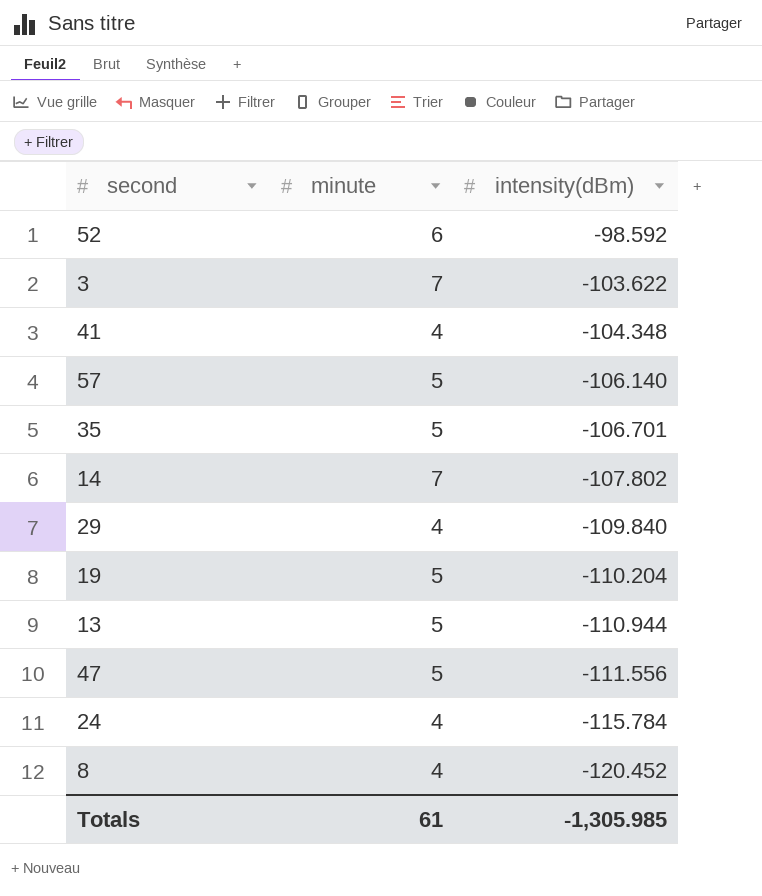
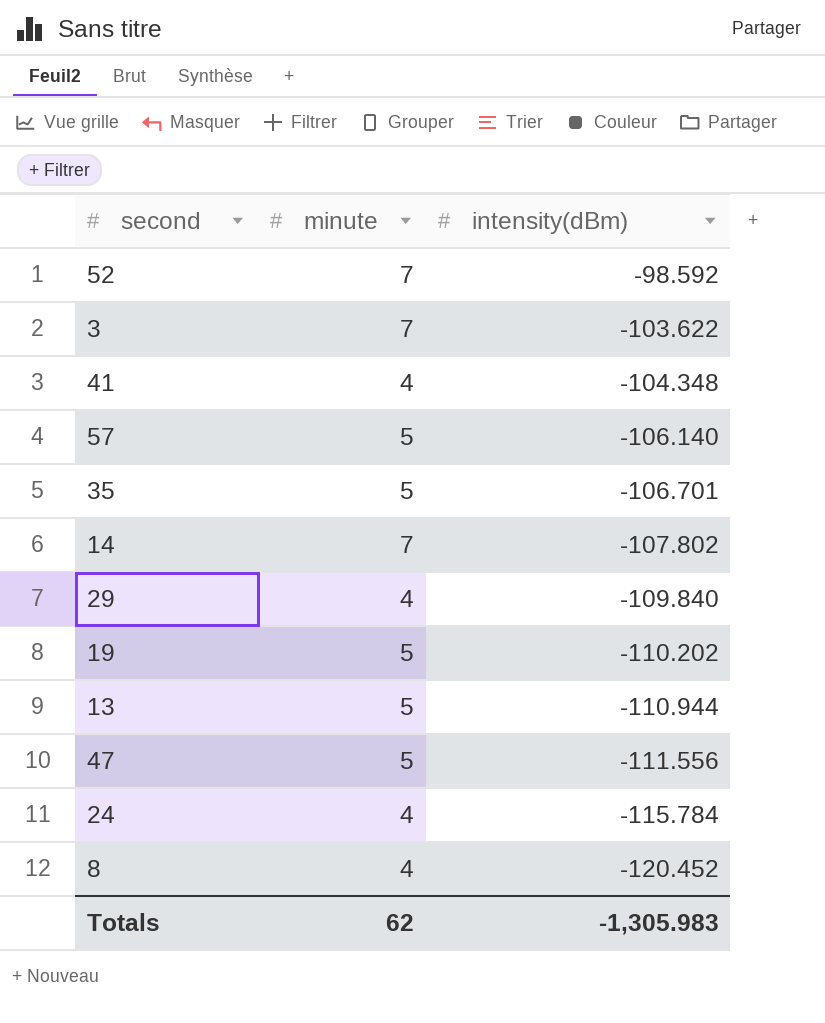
52 | minute: 6 -> 7
19 | intensity(dBm): -110.204 -> -110.202
Totals | minute: 61 -> 62
Totals | intensity(dBm): -1,305.985 -> -1,305.983

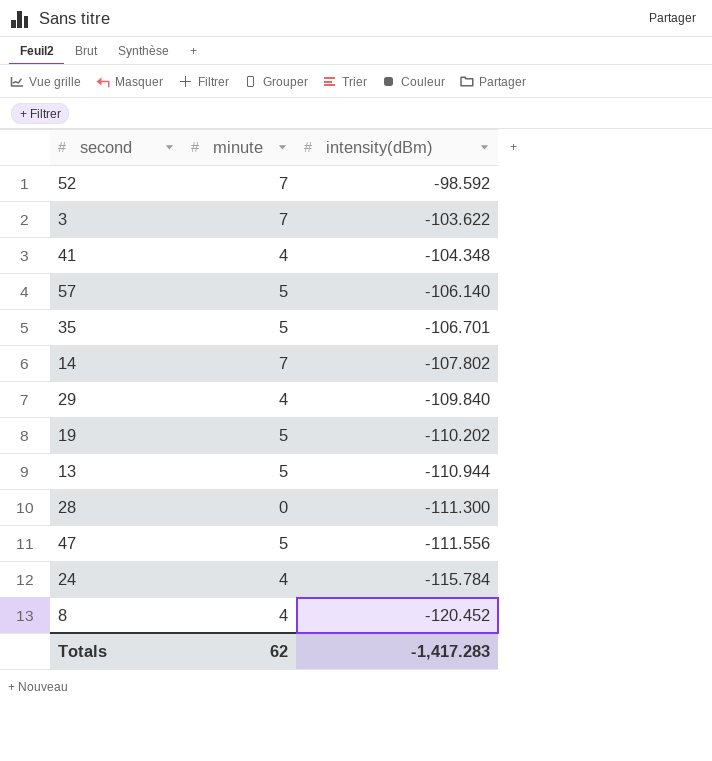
row 28: none -> 0 | -111.300
Totals | intensity(dBm): -1,305.983 -> -1,417.283

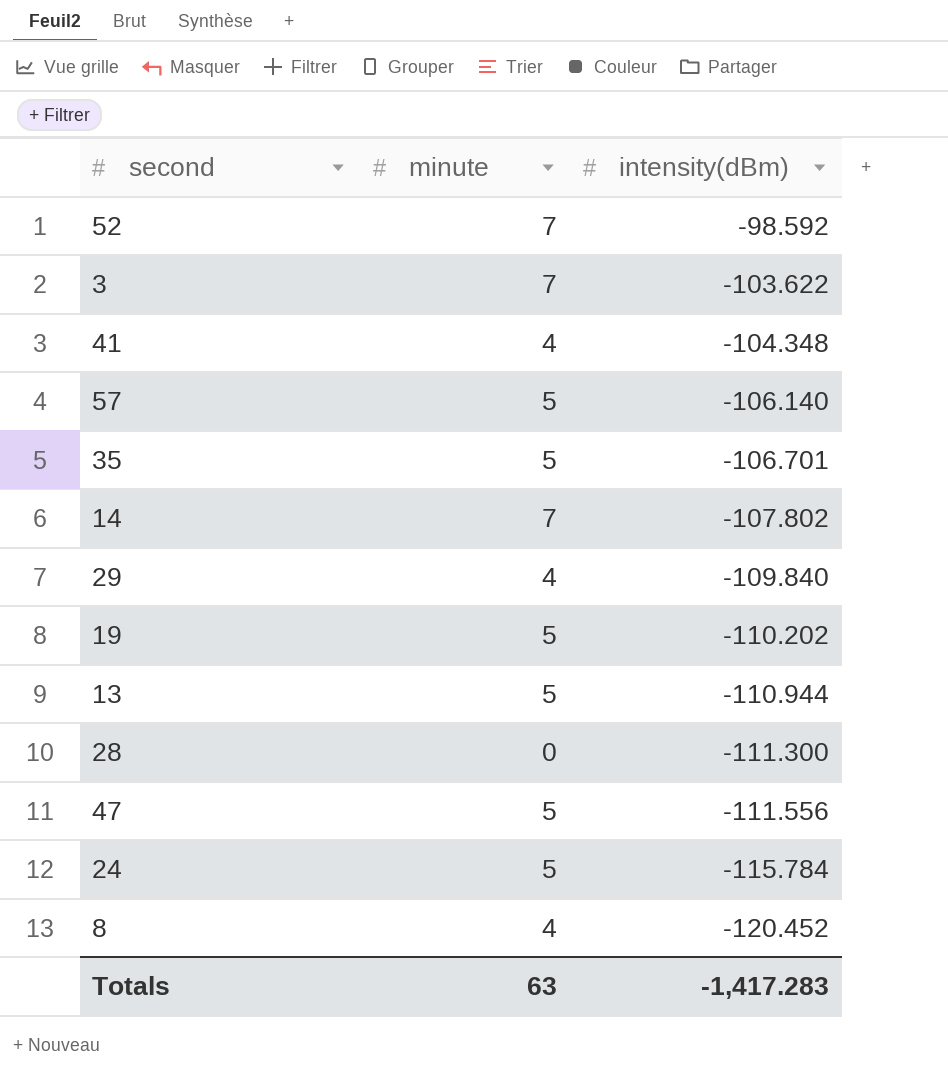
24 | minute: 4 -> 5
Totals | minute: 62 -> 63

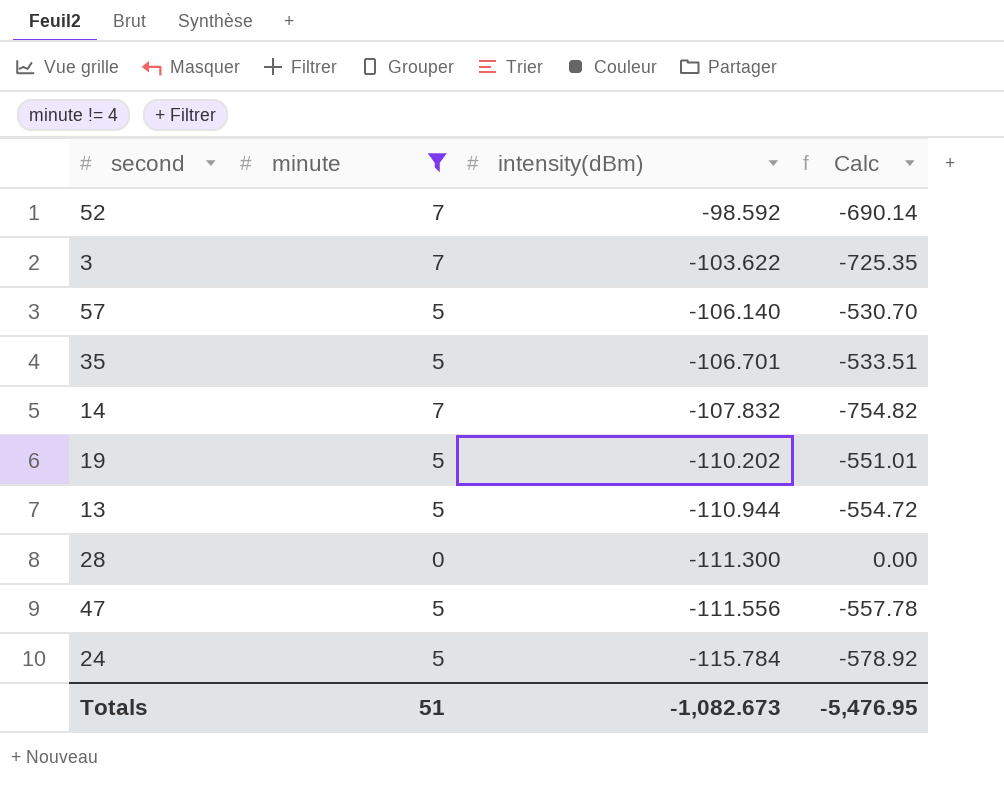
filter: none -> minute != 4
column Calc | formula: none -> [minute] * [intensity(dBm)]
14 | intensity(dBm): -107.802 -> -107.832
Totals | minute: 63 -> 51
Totals | intensity(dBm): -1,417.283 -> -1,082.673

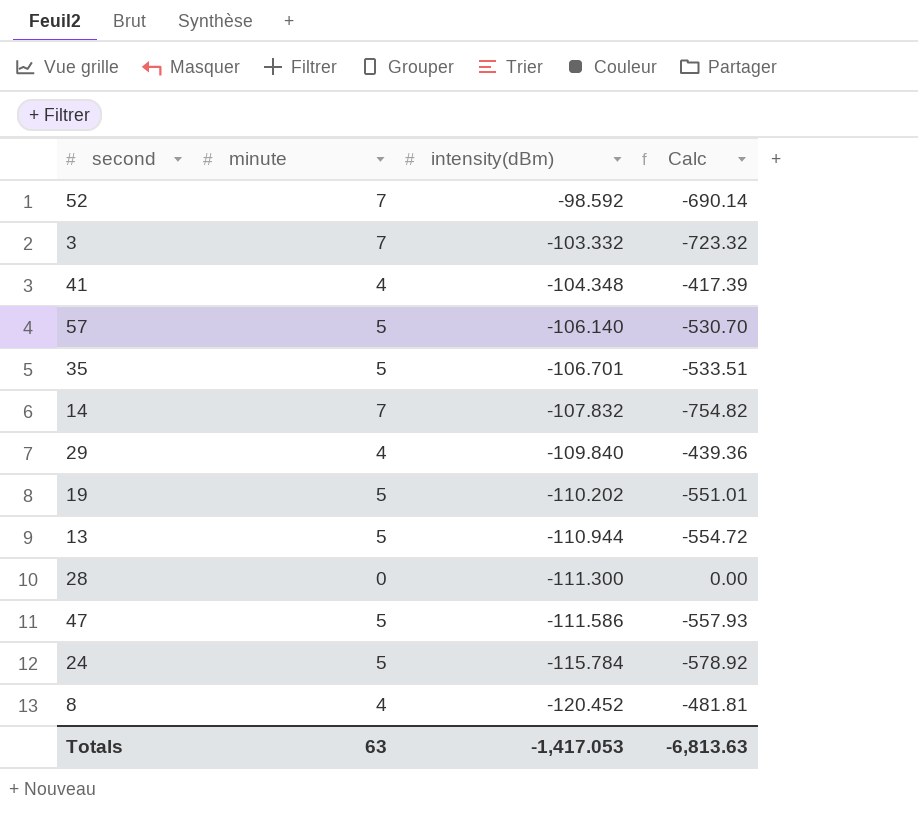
filter: minute != 4 -> none
3 | intensity(dBm): -103.622 -> -103.332
3 | Calc: -725.35 -> -723.32
47 | intensity(dBm): -111.556 -> -111.586
47 | Calc: -557.78 -> -557.93
Totals | minute: 51 -> 63
Totals | intensity(dBm): -1,082.673 -> -1,417.053
Totals | Calc: -5,476.95 -> -6,813.63

